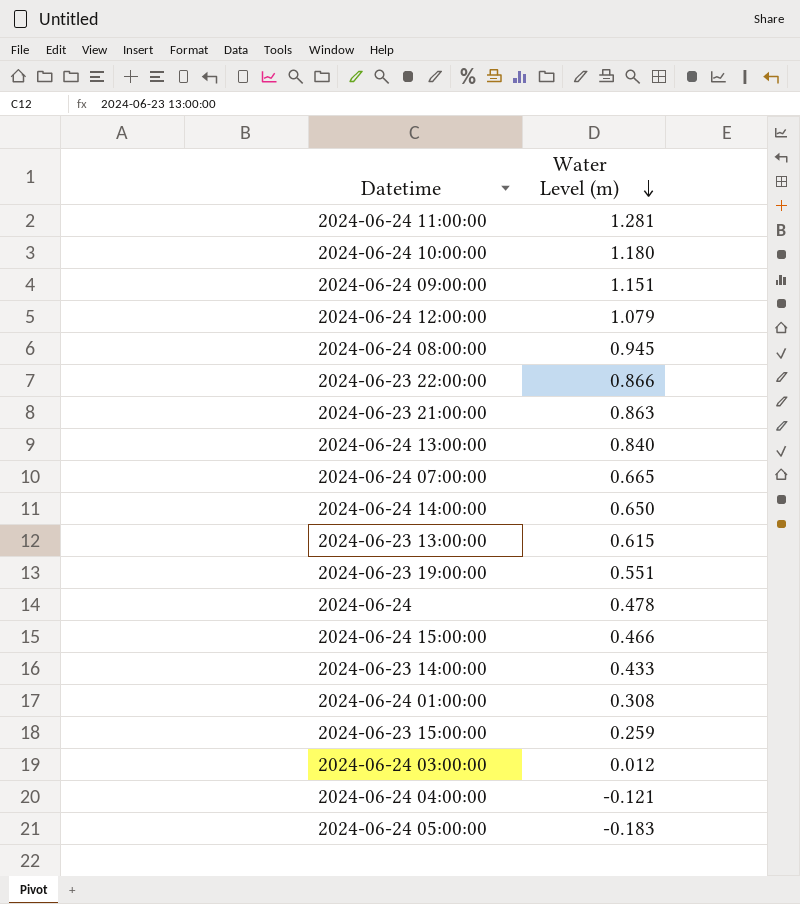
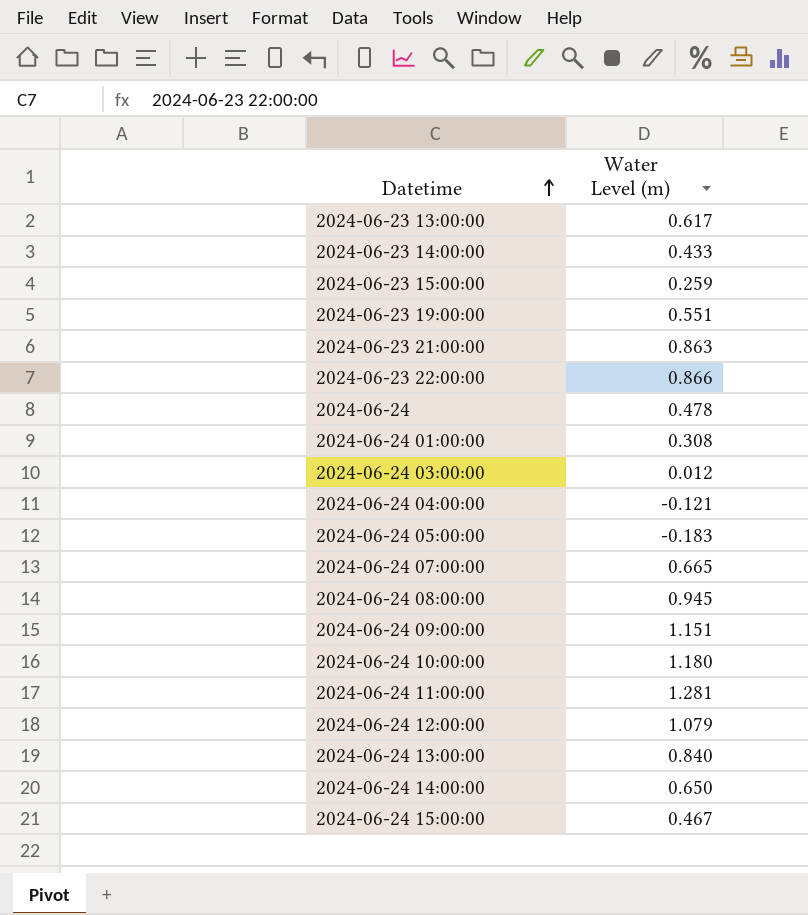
row order: Water Level (m) descending -> Datetime ascending
2024-06-23 13:00:00 | Water Level (m): 0.615 -> 0.617
2024-06-24 15:00:00 | Water Level (m): 0.466 -> 0.467

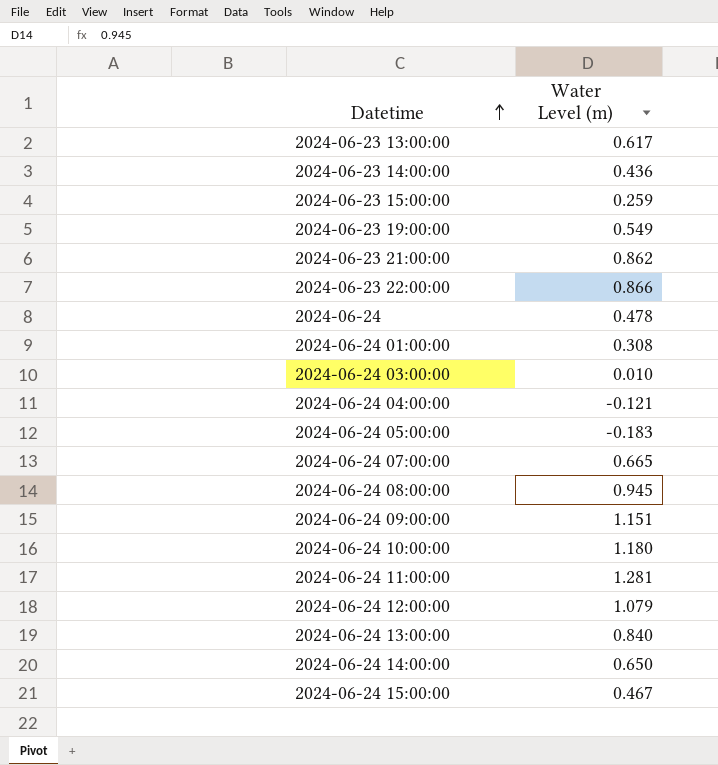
2024-06-23 14:00:00 | Water Level (m): 0.433 -> 0.436
2024-06-23 19:00:00 | Water Level (m): 0.551 -> 0.549
2024-06-23 21:00:00 | Water Level (m): 0.863 -> 0.862
2024-06-24 03:00:00 | Water Level (m): 0.012 -> 0.010

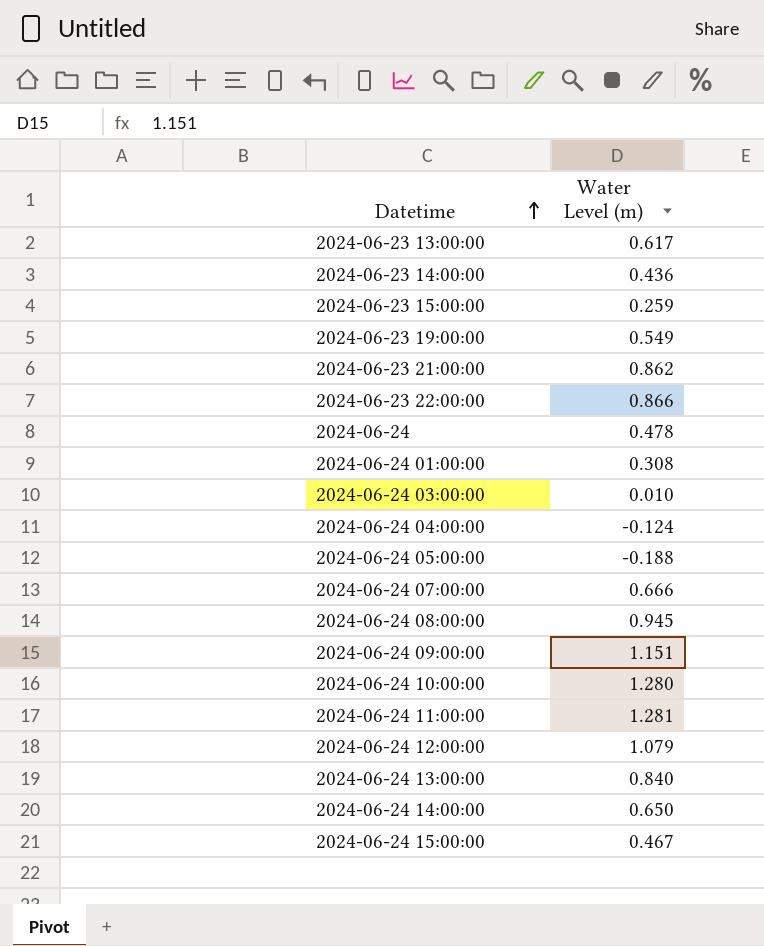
2024-06-24 04:00:00 | Water Level (m): -0.121 -> -0.124
2024-06-24 05:00:00 | Water Level (m): -0.183 -> -0.188
2024-06-24 07:00:00 | Water Level (m): 0.665 -> 0.666
2024-06-24 10:00:00 | Water Level (m): 1.180 -> 1.280

